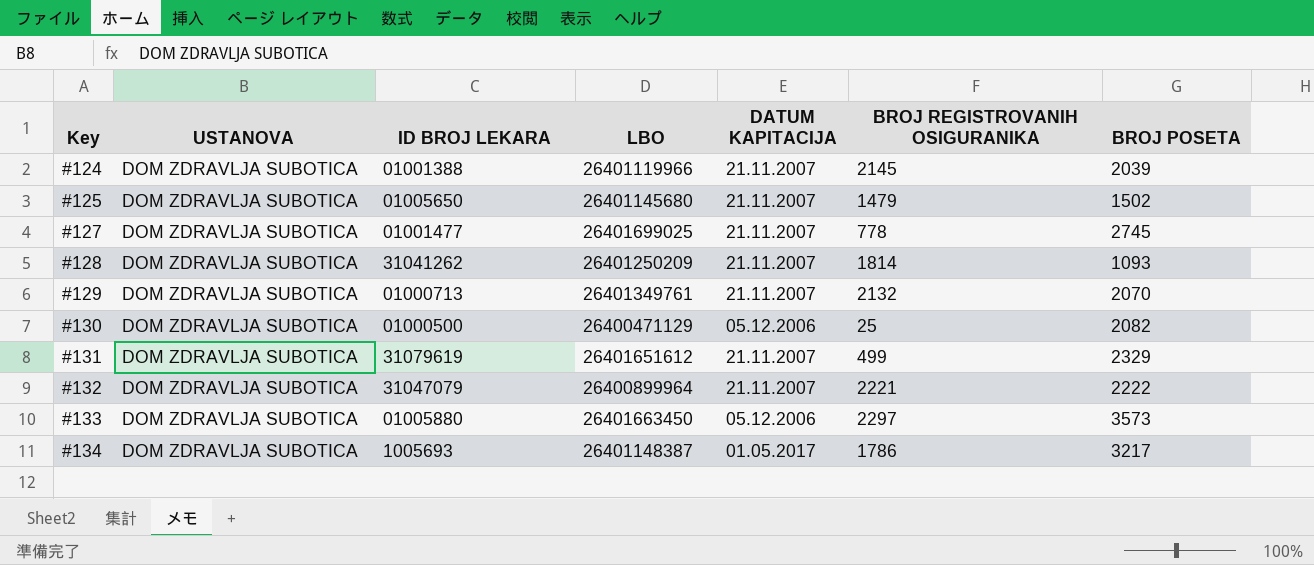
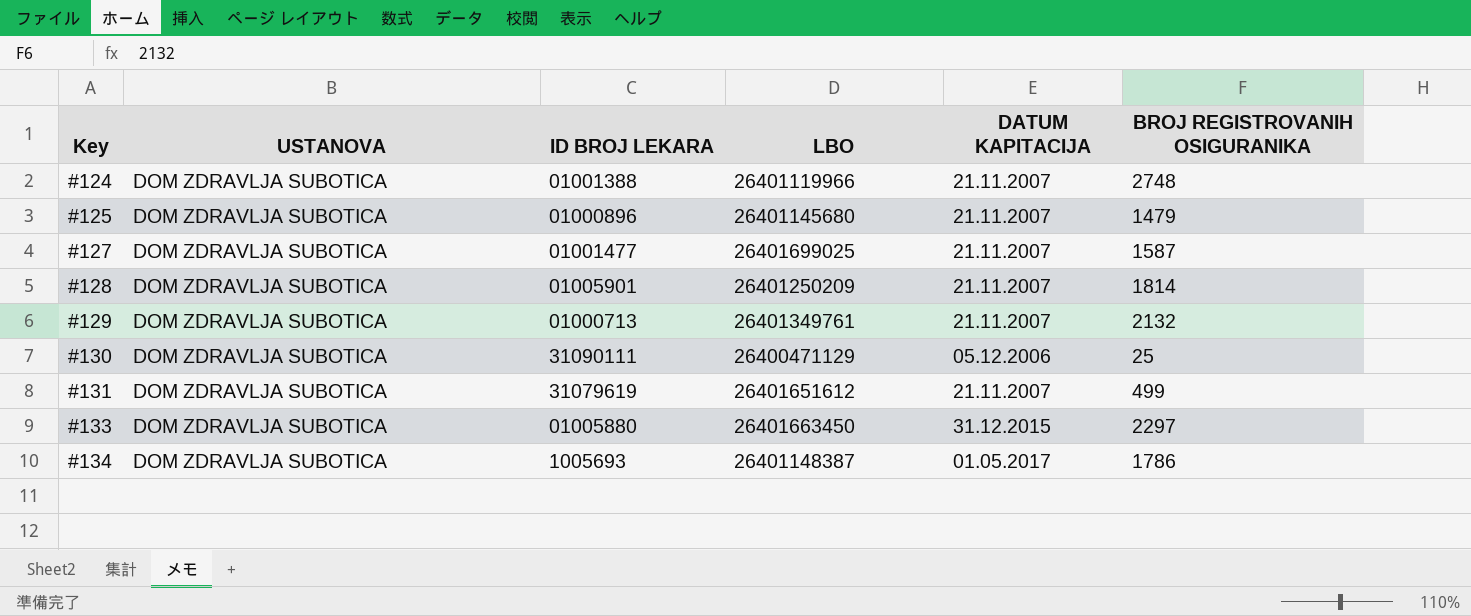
column BROJ POSETA | position: 7 -> none
row #132: DOM ZDRAVLJA SUBOTICA | 31047079 | 26400899964 | 21.11.2007 | 2221 | 2222 -> none
#124 | BROJ REGISTROVANIH OSIGURANIKA: 2145 -> 2748
#125 | ID BROJ LEKARA: 01005650 -> 01000896
#127 | BROJ REGISTROVANIH OSIGURANIKA: 778 -> 1587
#128 | ID BROJ LEKARA: 31041262 -> 01005901
#130 | ID BROJ LEKARA: 01000500 -> 31090111
#133 | DATUM KAPITACIJA: 05.12.2006 -> 31.12.2015

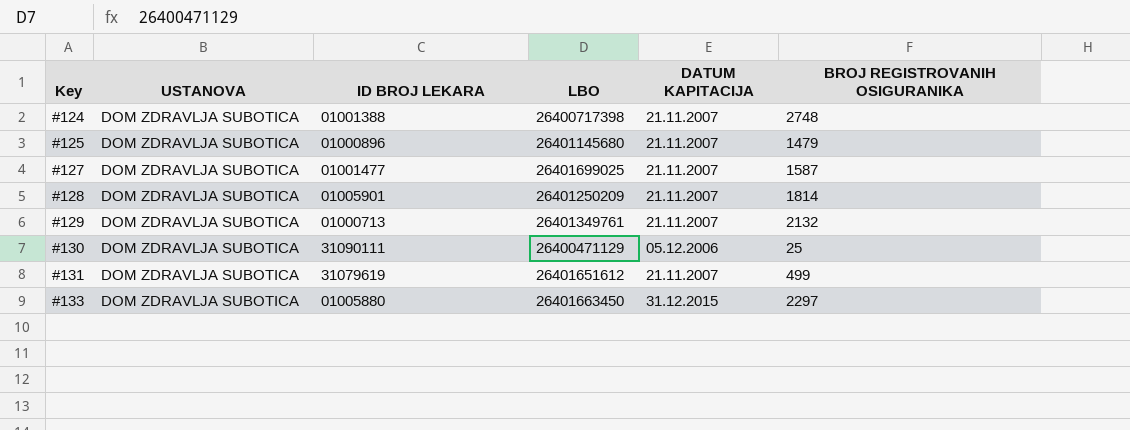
row #134: DOM ZDRAVLJA SUBOTICA | 1005693 | 26401148387 | 01.05.2017 | 1786 -> none
#124 | LBO: 26401119966 -> 26400717398

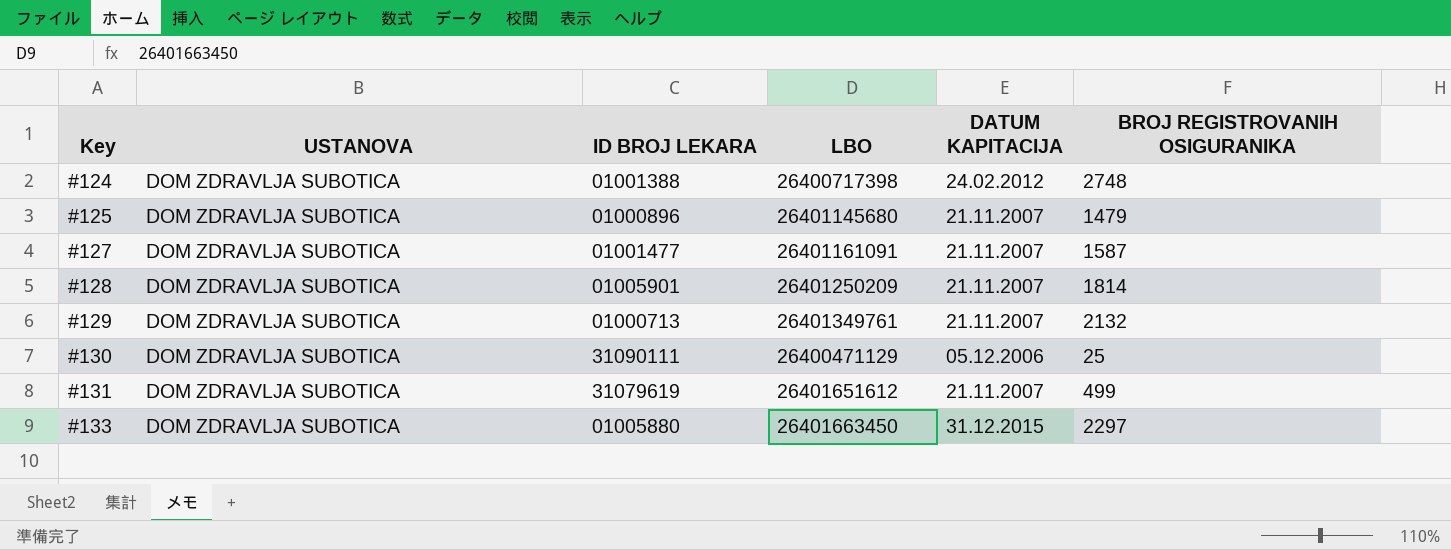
#124 | DATUM KAPITACIJA: 21.11.2007 -> 24.02.2012
#127 | LBO: 26401699025 -> 26401161091

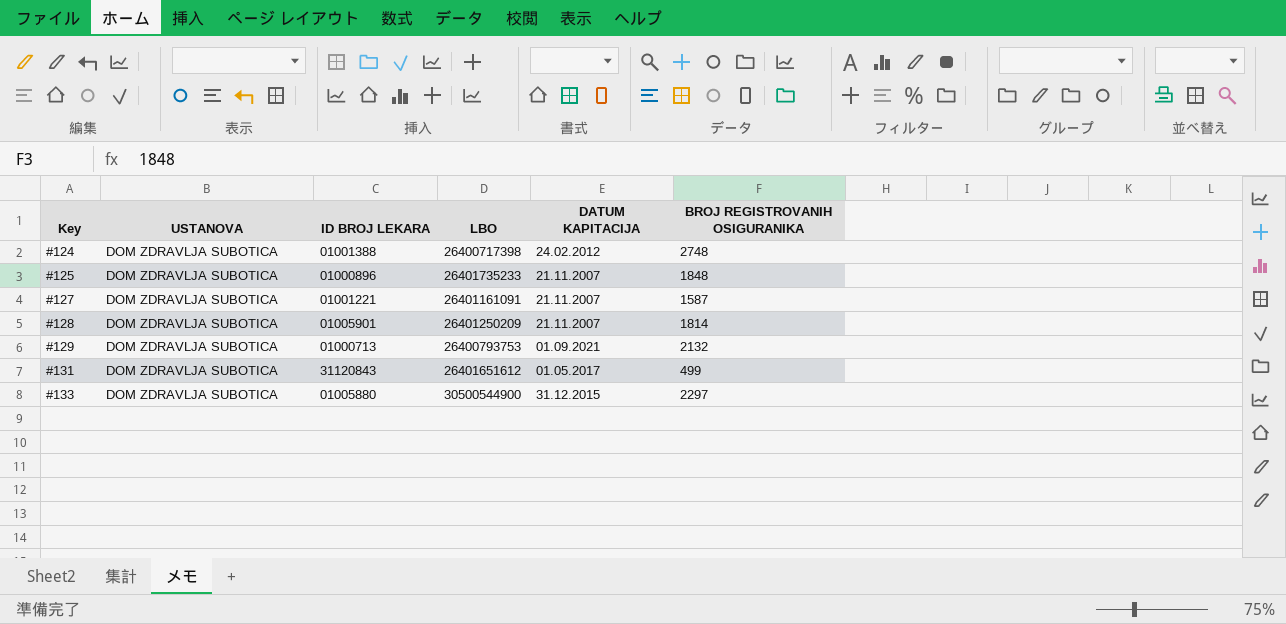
row #130: DOM ZDRAVLJA SUBOTICA | 31090111 | 26400471129 | 05.12.2006 | 25 -> none
#125 | LBO: 26401145680 -> 26401735233
#125 | BROJ REGISTROVANIH OSIGURANIKA: 1479 -> 1848
#127 | ID BROJ LEKARA: 01001477 -> 01001221
#129 | LBO: 26401349761 -> 26400793753
#129 | DATUM KAPITACIJA: 21.11.2007 -> 01.09.2021
#131 | ID BROJ LEKARA: 31079619 -> 31120843
#131 | DATUM KAPITACIJA: 21.11.2007 -> 01.05.2017
#133 | LBO: 26401663450 -> 30500544900

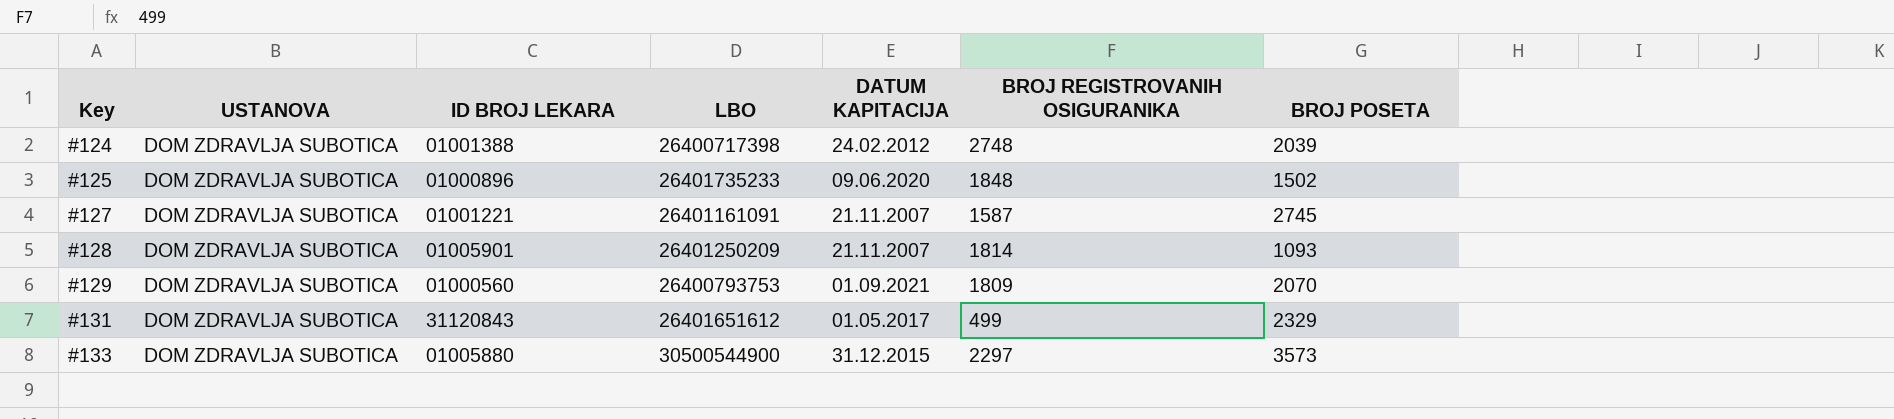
column BROJ POSETA | position: none -> 7
#125 | DATUM KAPITACIJA: 21.11.2007 -> 09.06.2020
#129 | ID BROJ LEKARA: 01000713 -> 01000560
#129 | BROJ REGISTROVANIH OSIGURANIKA: 2132 -> 1809

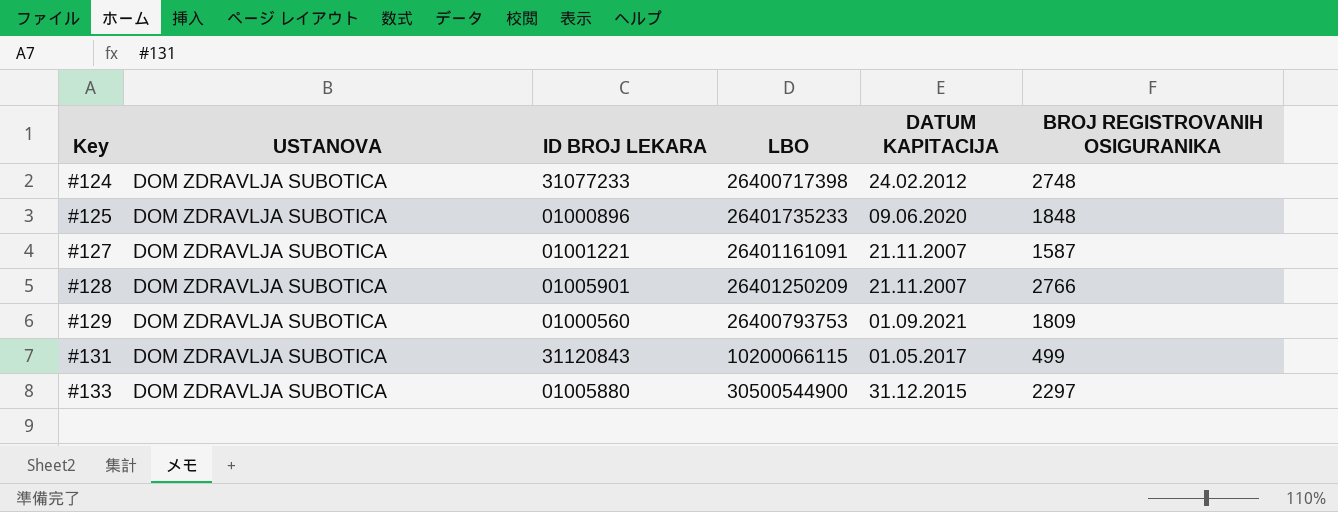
column BROJ POSETA | position: 7 -> none
#124 | ID BROJ LEKARA: 01001388 -> 31077233
#128 | BROJ REGISTROVANIH OSIGURANIKA: 1814 -> 2766
#131 | LBO: 26401651612 -> 10200066115

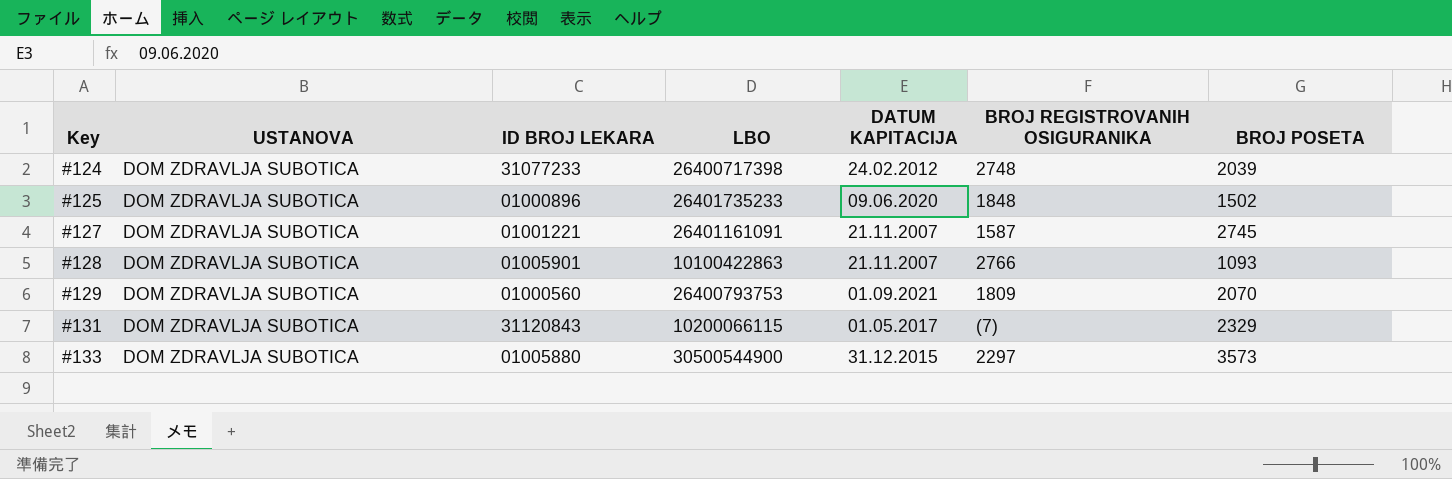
column BROJ POSETA | position: none -> 7
#128 | LBO: 26401250209 -> 10100422863
#131 | BROJ REGISTROVANIH OSIGURANIKA: 499 -> (7)

